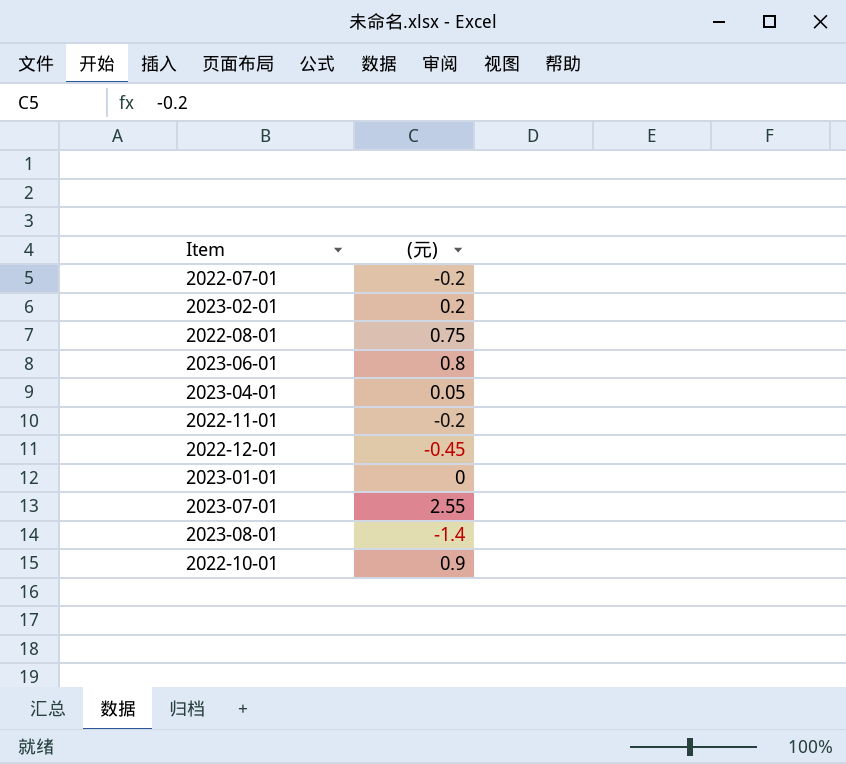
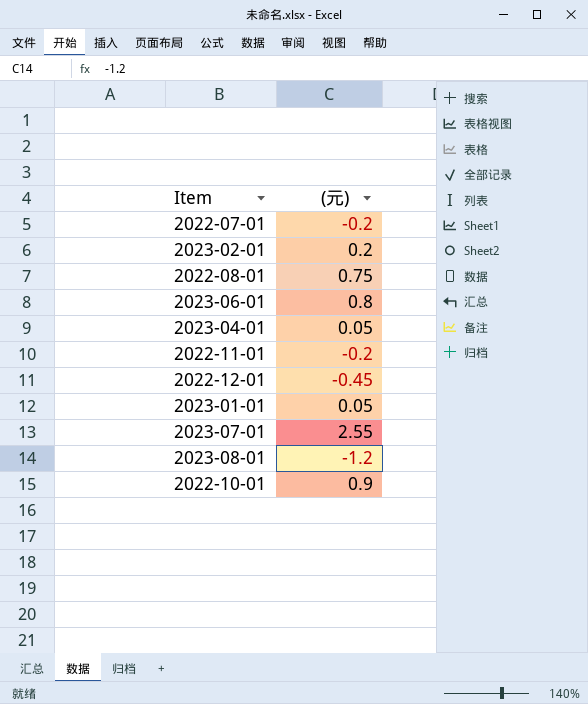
2023-01-01 | (元): 0 -> 0.05
2023-08-01 | (元): -1.4 -> -1.2

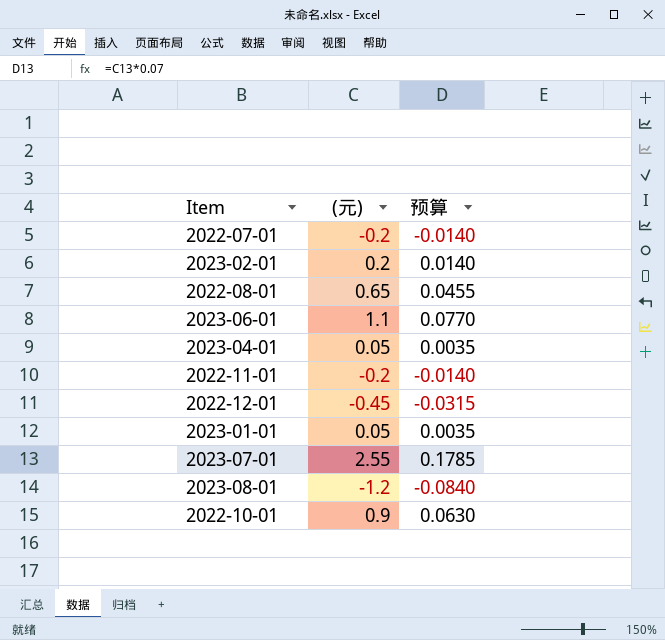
column 预算 | formula: none -> [(元)] * 0.07
2022-08-01 | (元): 0.75 -> 0.65
2023-06-01 | (元): 0.8 -> 1.1

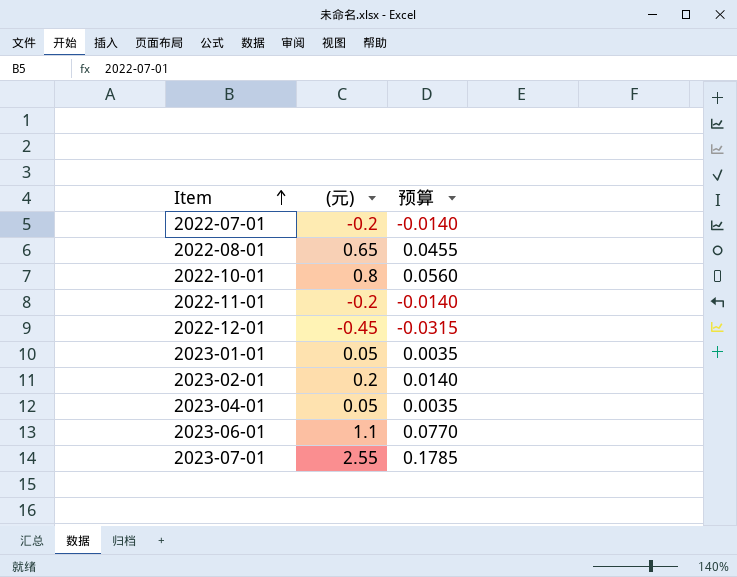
row order: none -> Item ascending
row 2023-08-01: -1.2 | -0.0840 -> none
2022-10-01 | (元): 0.9 -> 0.8
2022-10-01 | 预算: 0.0630 -> 0.0560

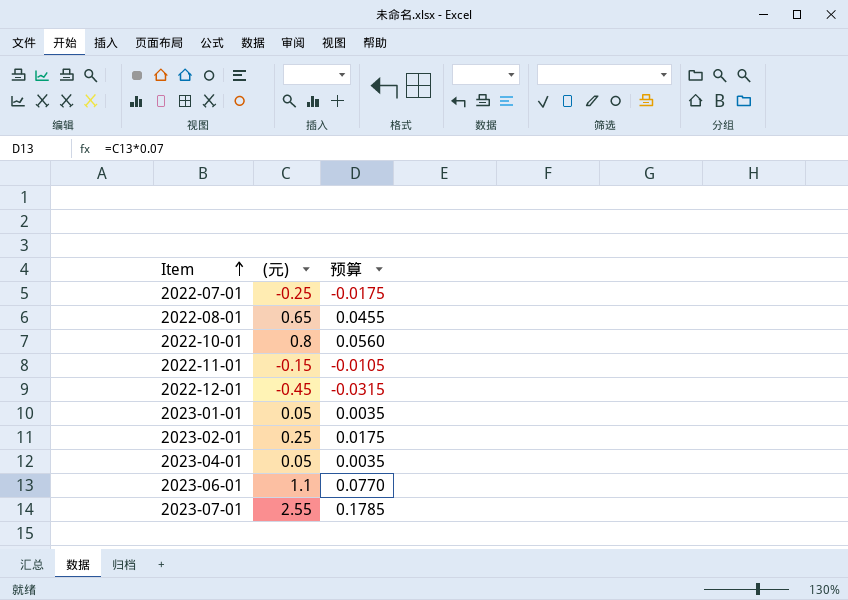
2022-07-01 | (元): -0.2 -> -0.25
2022-07-01 | 预算: -0.0140 -> -0.0175
2022-11-01 | (元): -0.2 -> -0.15
2022-11-01 | 预算: -0.0140 -> -0.0105
2023-02-01 | (元): 0.2 -> 0.25
2023-02-01 | 预算: 0.0140 -> 0.0175

